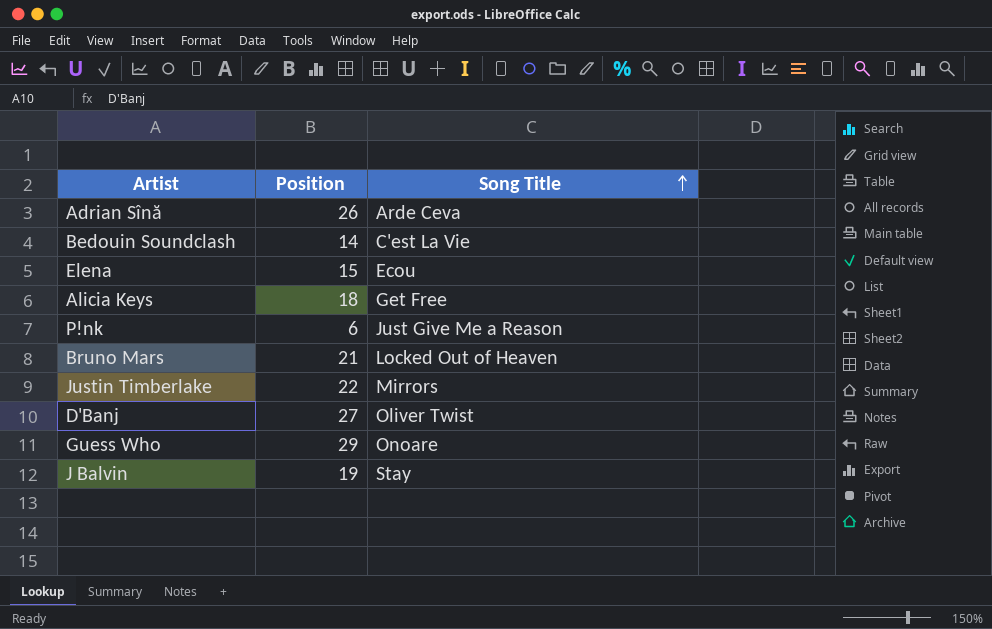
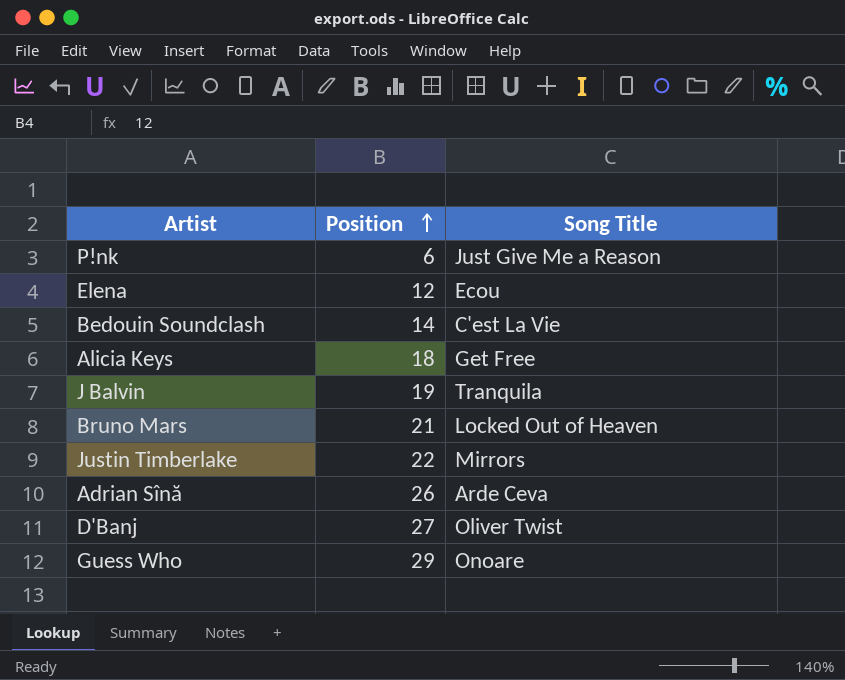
row order: Song Title ascending -> Position ascending
Elena | Position: 15 -> 12
J Balvin | Song Title: Stay -> Tranquila

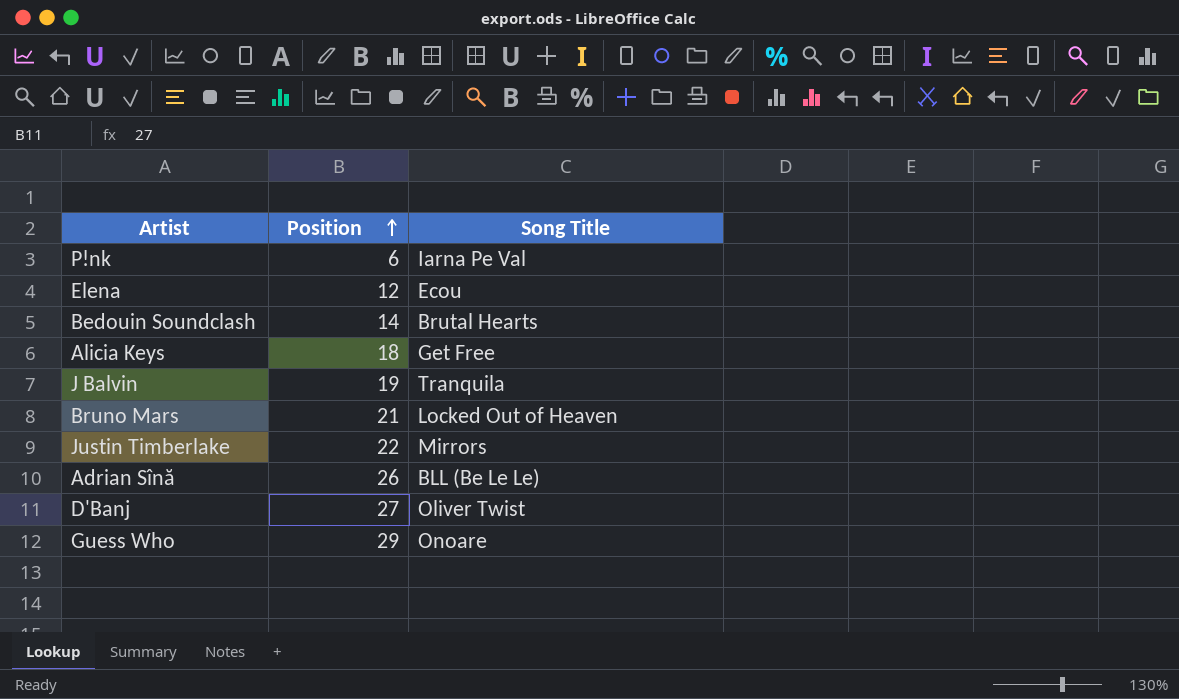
P!nk | Song Title: Just Give Me a Reason -> Iarna Pe Val
Bedouin Soundclash | Song Title: C'est La Vie -> Brutal Hearts
Adrian Sînă | Song Title: Arde Ceva -> BLL (Be Le Le)

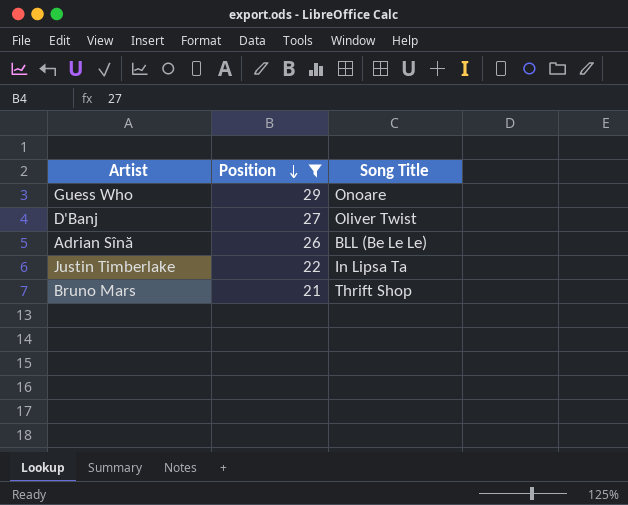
filter: none -> Position >= 21
row order: Position ascending -> Position descending
Justin Timberlake | Song Title: Mirrors -> In Lipsa Ta
Bruno Mars | Song Title: Locked Out of Heaven -> Thrift Shop

